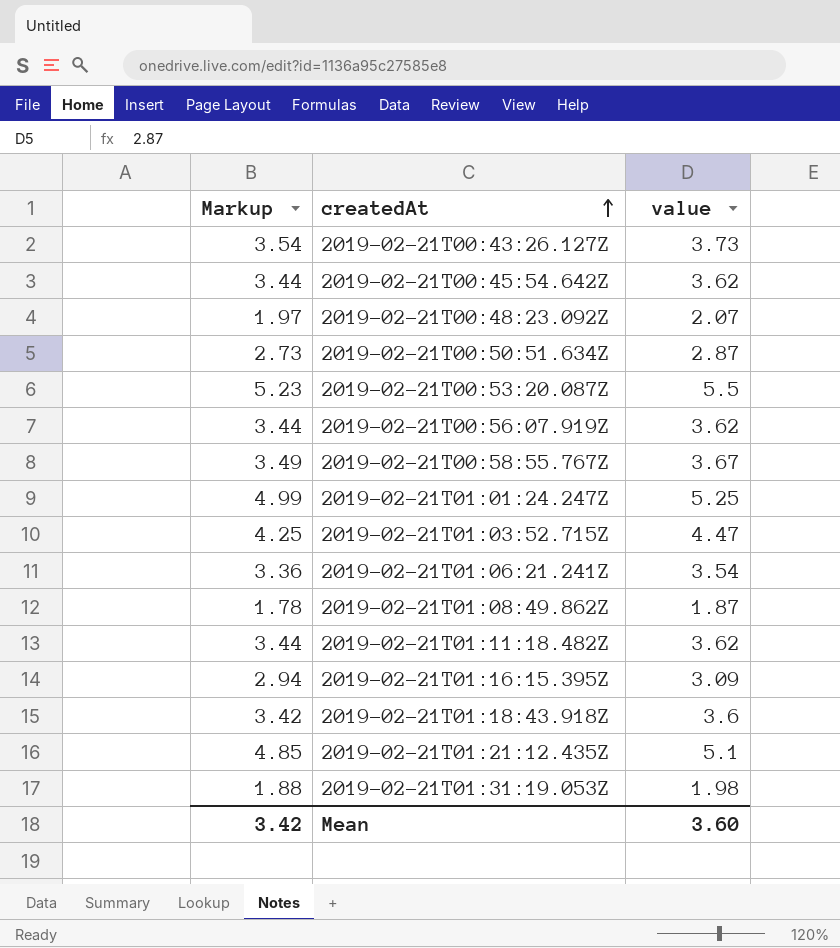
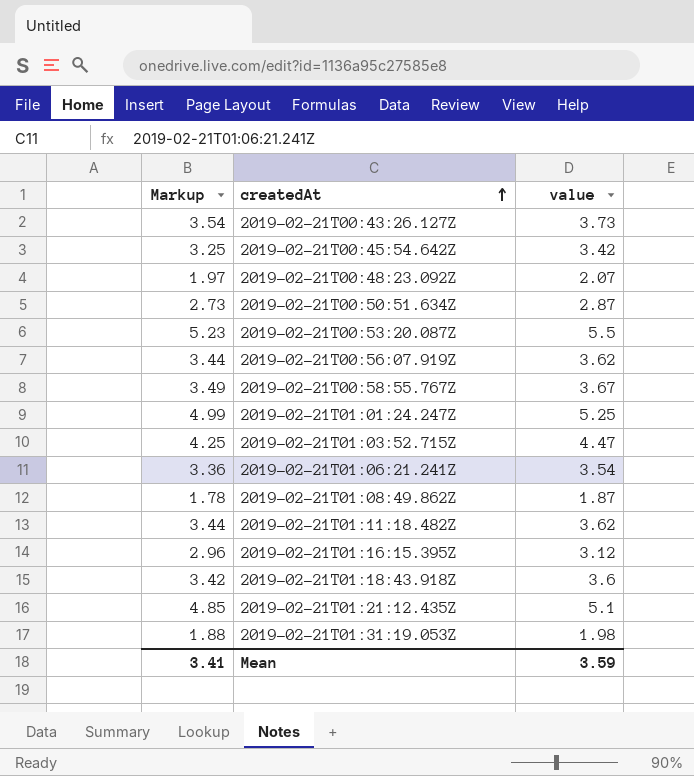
2019-02-21T00:45:54.642Z | Markup: 3.44 -> 3.25
2019-02-21T00:45:54.642Z | value: 3.62 -> 3.42
2019-02-21T01:16:15.395Z | Markup: 2.94 -> 2.96
2019-02-21T01:16:15.395Z | value: 3.09 -> 3.12
Mean | Markup: 3.42 -> 3.41
Mean | value: 3.60 -> 3.59

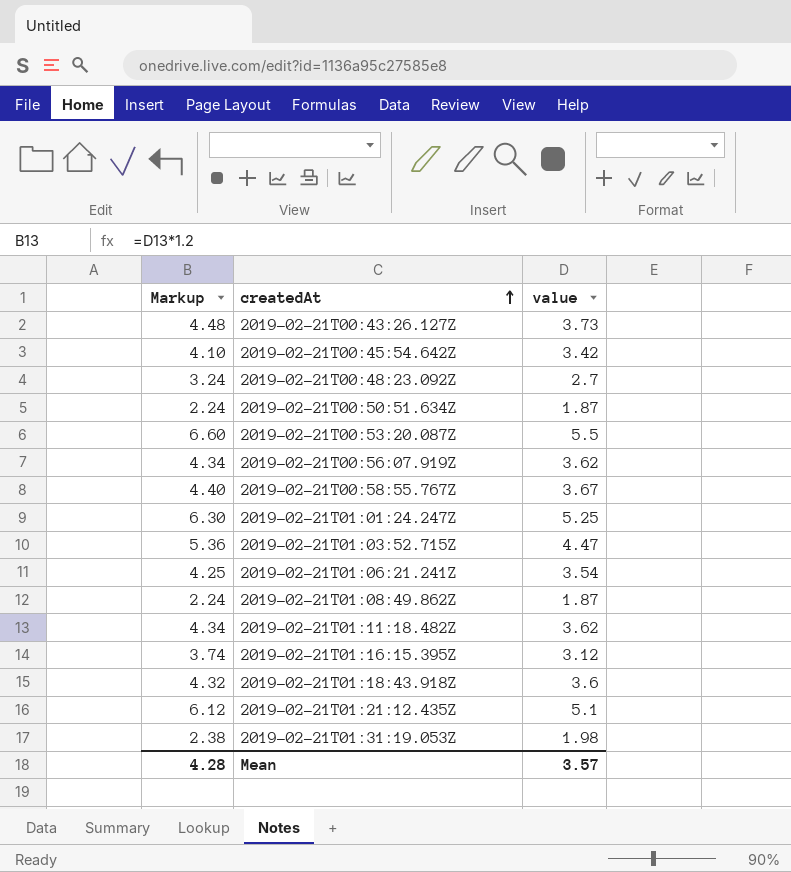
column Markup | formula: [value] * 0.95 -> [value] * 1.2
2019-02-21T00:48:23.092Z | value: 2.07 -> 2.7
2019-02-21T00:50:51.634Z | value: 2.87 -> 1.87
Mean | Markup: 3.41 -> 4.28
Mean | value: 3.59 -> 3.57

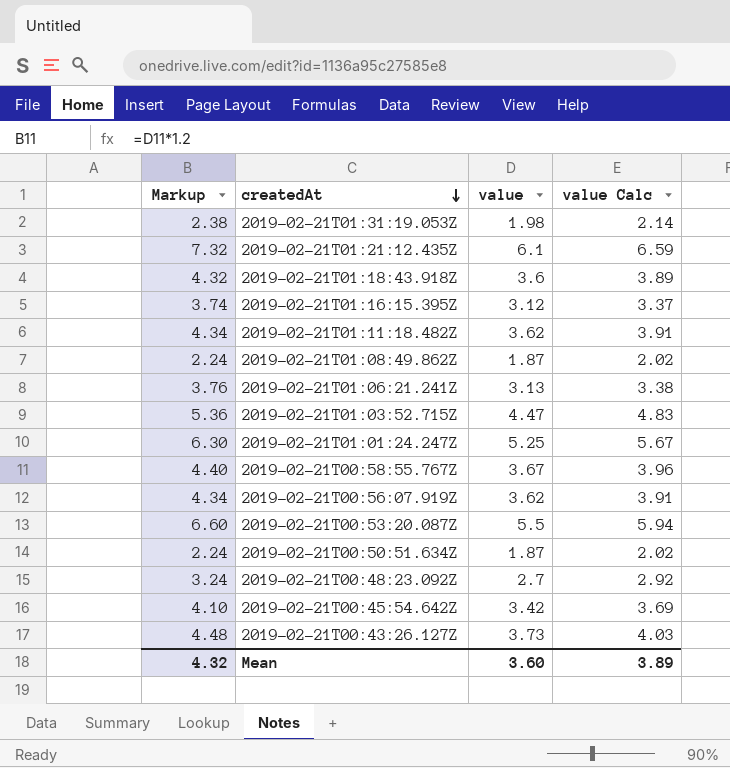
row order: createdAt ascending -> createdAt descending
column value Calc | formula: none -> [value] * 1.08
2019-02-21T01:21:12.435Z | Markup: 6.12 -> 7.32
2019-02-21T01:21:12.435Z | value: 5.1 -> 6.1
2019-02-21T01:06:21.241Z | Markup: 4.25 -> 3.76
2019-02-21T01:06:21.241Z | value: 3.54 -> 3.13
Mean | Markup: 4.28 -> 4.32
Mean | value: 3.57 -> 3.60

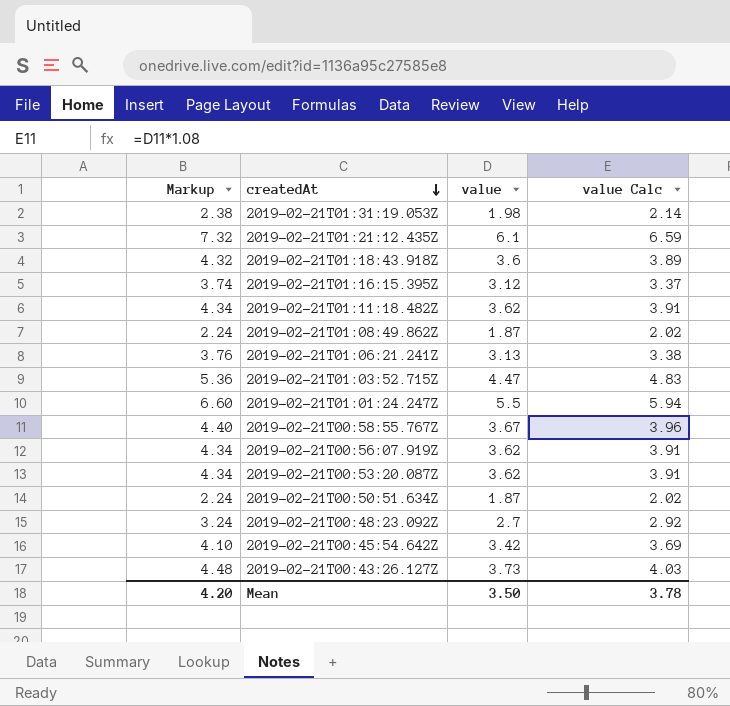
2019-02-21T01:01:24.247Z | Markup: 6.30 -> 6.60
2019-02-21T01:01:24.247Z | value: 5.25 -> 5.5
2019-02-21T01:01:24.247Z | value Calc: 5.67 -> 5.94
2019-02-21T00:53:20.087Z | Markup: 6.60 -> 4.34
2019-02-21T00:53:20.087Z | value: 5.5 -> 3.62
2019-02-21T00:53:20.087Z | value Calc: 5.94 -> 3.91
Mean | Markup: 4.32 -> 4.20
Mean | value: 3.60 -> 3.50
Mean | value Calc: 3.89 -> 3.78

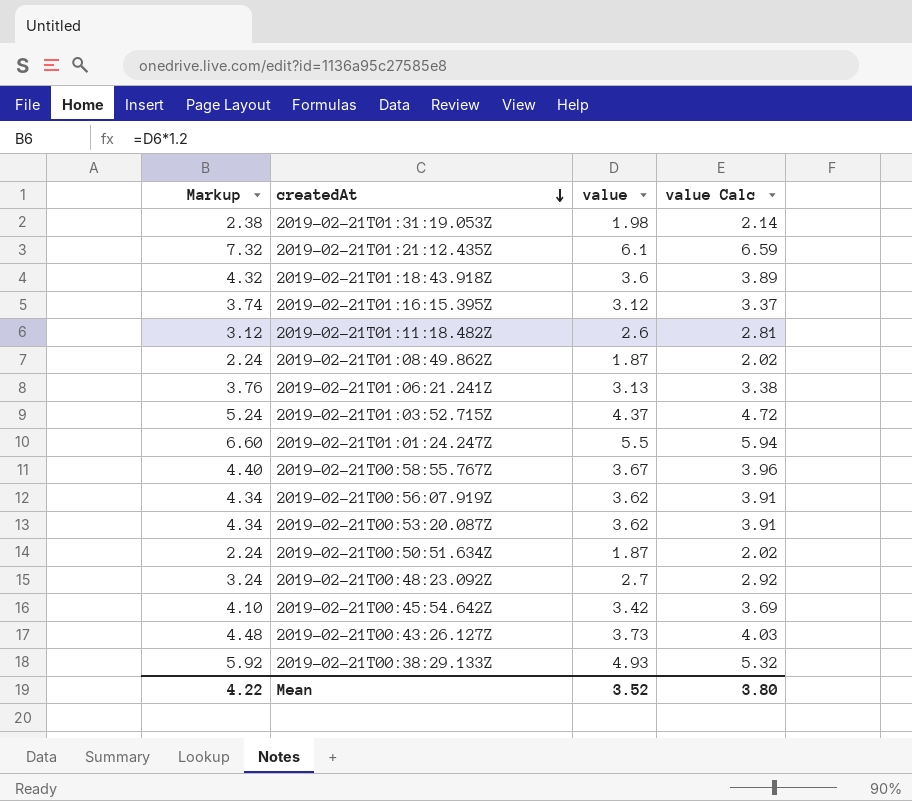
2019-02-21T01:11:18.482Z | Markup: 4.34 -> 3.12
2019-02-21T01:11:18.482Z | value: 3.62 -> 2.6
2019-02-21T01:11:18.482Z | value Calc: 3.91 -> 2.81
2019-02-21T01:03:52.715Z | Markup: 5.36 -> 5.24
2019-02-21T01:03:52.715Z | value: 4.47 -> 4.37
2019-02-21T01:03:52.715Z | value Calc: 4.83 -> 4.72
row 2019-02-21T00:38:29.133Z: none -> 5.92 | 4.93 | 5.32
Mean | Markup: 4.20 -> 4.22
Mean | value: 3.50 -> 3.52
Mean | value Calc: 3.78 -> 3.80

